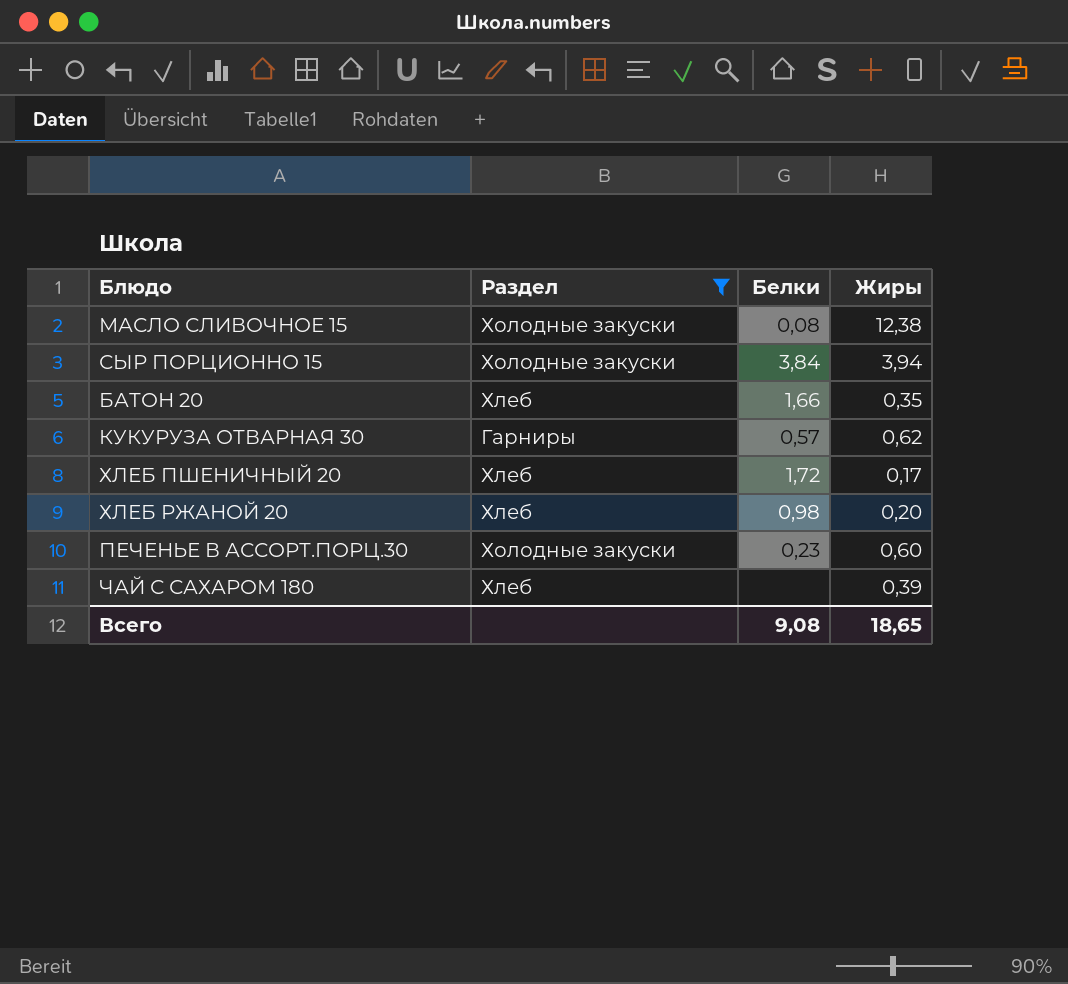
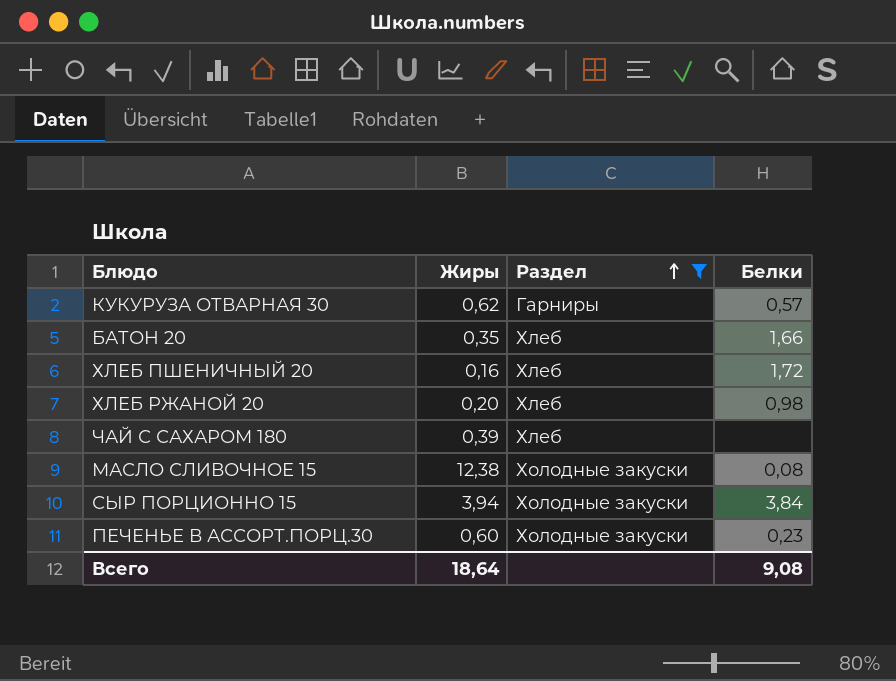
row order: none -> Раздел ascending
column Жиры | position: 4 -> 2
ХЛЕБ ПШЕНИЧНЫЙ 20 | Жиры: 0,17 -> 0,16
Всего | Жиры: 18,65 -> 18,64

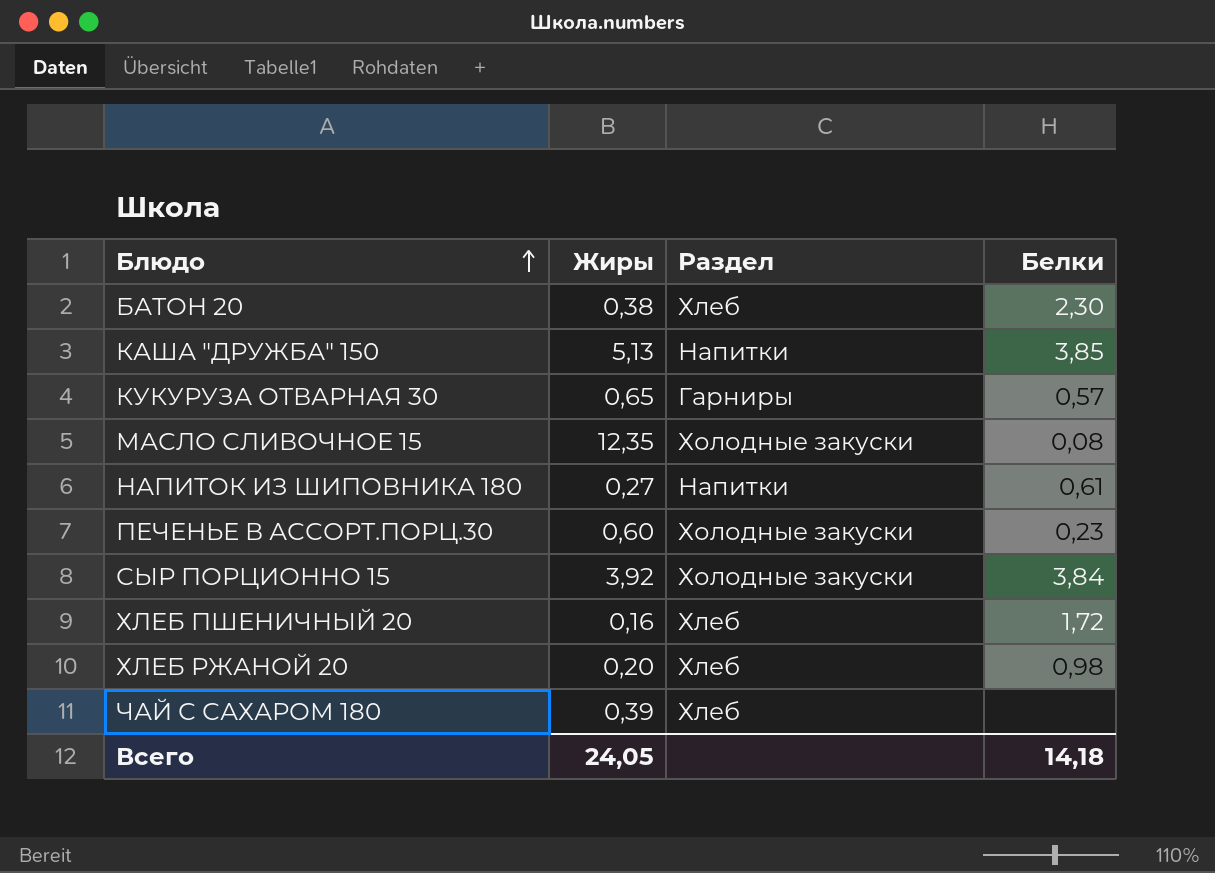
filter: Раздел != Напитки -> none
row order: Раздел ascending -> Блюдо ascending
БАТОН 20 | Жиры: 0,35 -> 0,38
БАТОН 20 | Белки: 1,66 -> 2,30
КУКУРУЗА ОТВАРНАЯ 30 | Жиры: 0,62 -> 0,65
МАСЛО СЛИВОЧНОЕ 15 | Жиры: 12,38 -> 12,35
СЫР ПОРЦИОННО 15 | Жиры: 3,94 -> 3,92
Всего | Жиры: 18,64 -> 24,05
Всего | Белки: 9,08 -> 14,18

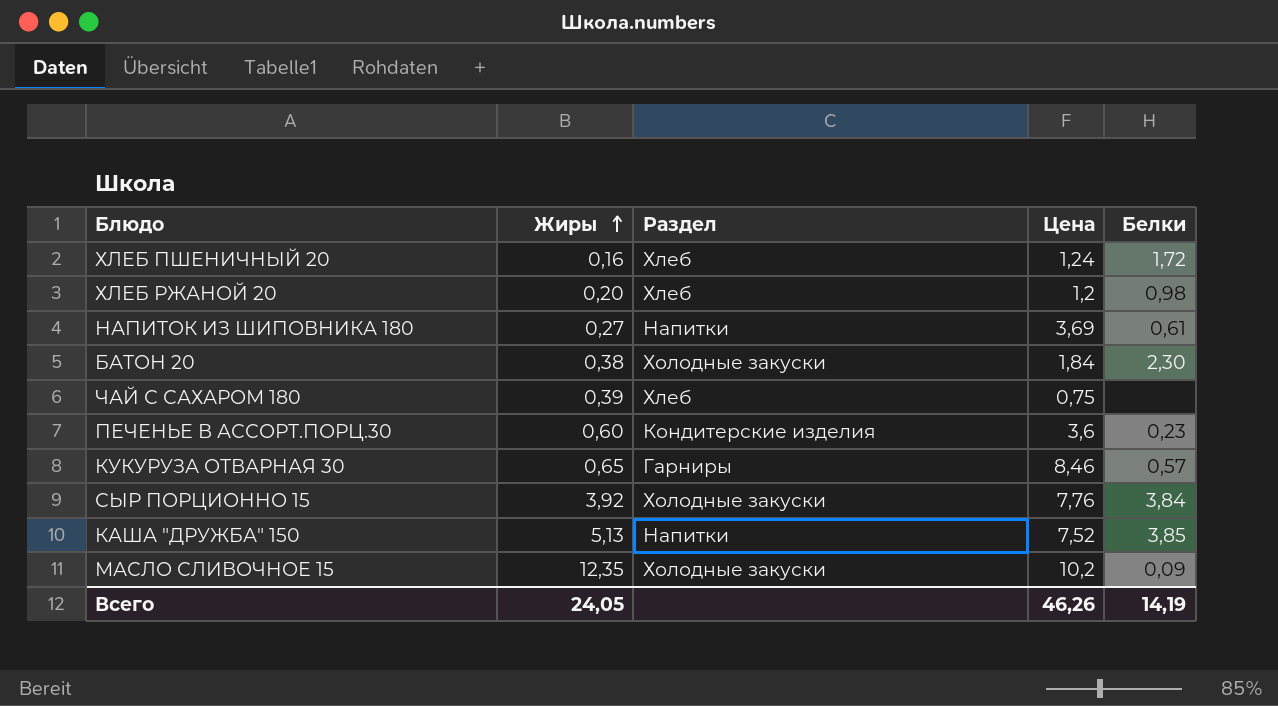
row order: Блюдо ascending -> Жиры ascending
column Цена | position: none -> 4
БАТОН 20 | Раздел: Хлеб -> Холодные закуски
ПЕЧЕНЬЕ В АССОРТ.ПОРЦ.30 | Раздел: Холодные закуски -> Кондитерские изделия
МАСЛО СЛИВОЧНОЕ 15 | Белки: 0,08 -> 0,09
Всего | Белки: 14,18 -> 14,19

